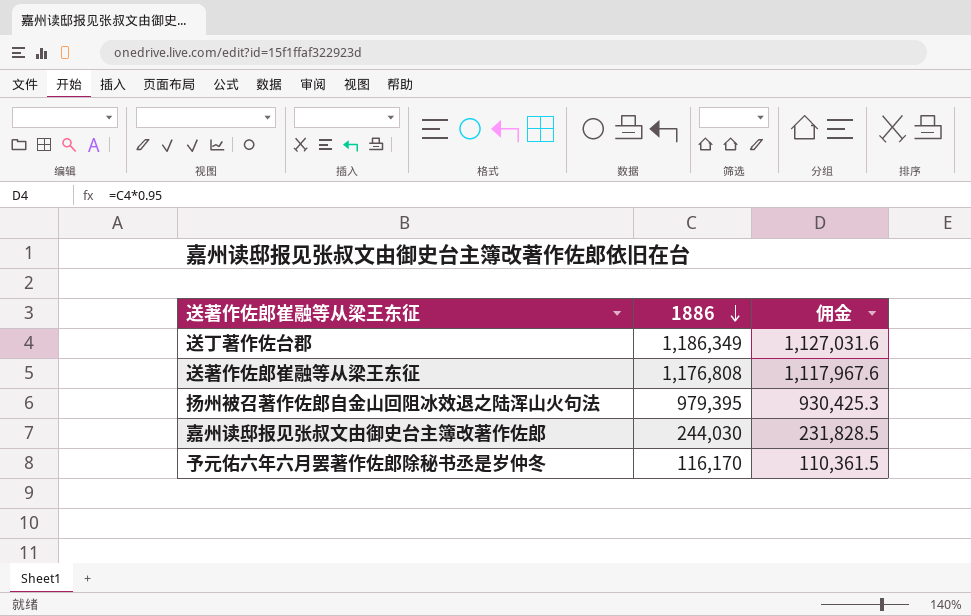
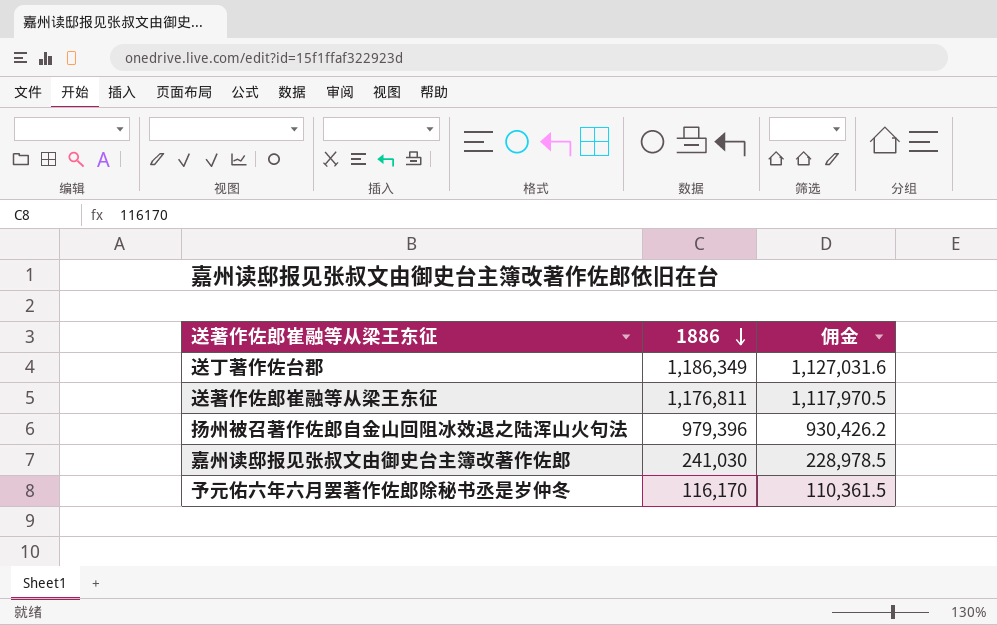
送著作佐郎崔融等从梁王东征 | 1886: 1,176,808 -> 1,176,811
送著作佐郎崔融等从梁王东征 | 佣金: 1,117,967.6 -> 1,117,970.5
扬州被召著作佐郎自金山回阻冰效退之陆浑山火句法 | 1886: 979,395 -> 979,396
扬州被召著作佐郎自金山回阻冰效退之陆浑山火句法 | 佣金: 930,425.3 -> 930,426.2
嘉州读邸报见张叔文由御史台主簿改著作佐郎 | 1886: 244,030 -> 241,030
嘉州读邸报见张叔文由御史台主簿改著作佐郎 | 佣金: 231,828.5 -> 228,978.5

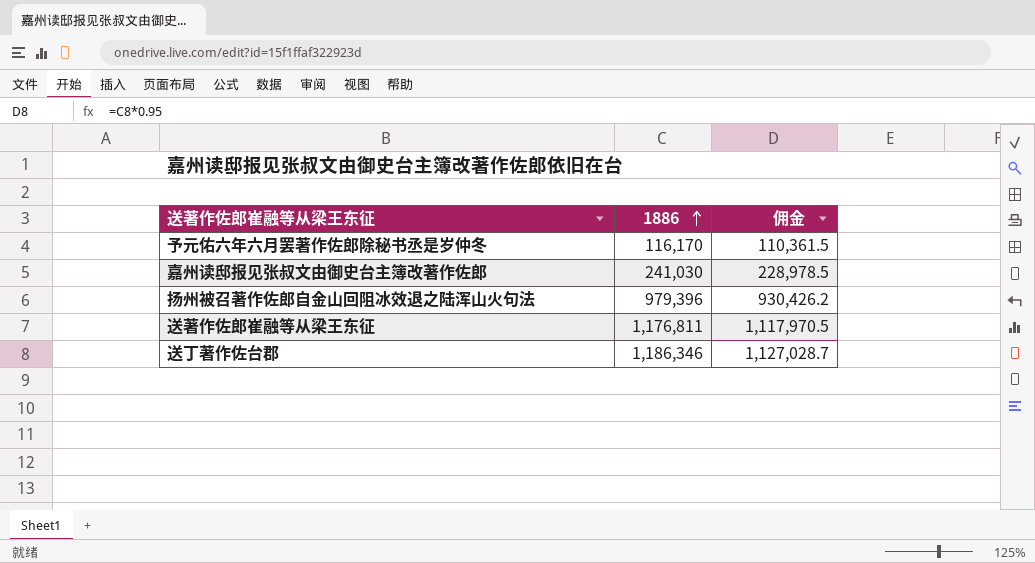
row order: 1886 descending -> 1886 ascending
送丁著作佐台郡 | 1886: 1,186,349 -> 1,186,346
送丁著作佐台郡 | 佣金: 1,127,031.6 -> 1,127,028.7

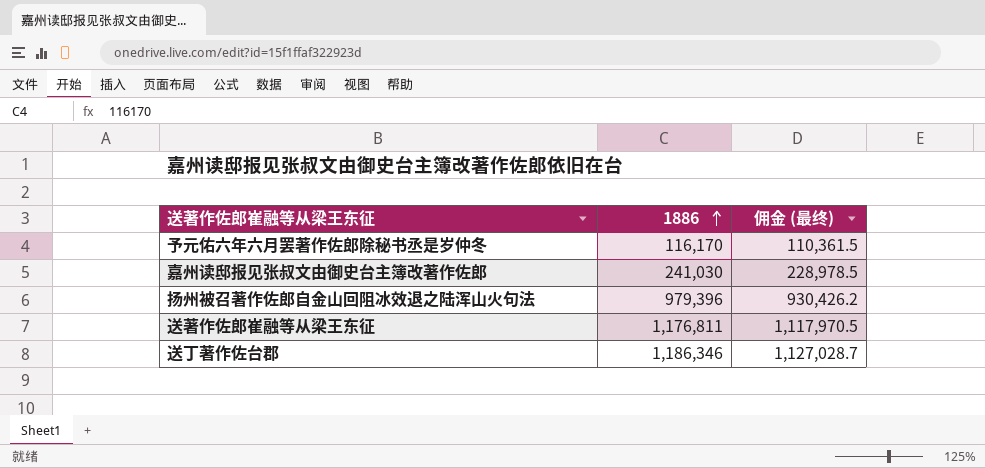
column name: 佣金 -> 佣金 (最终)

